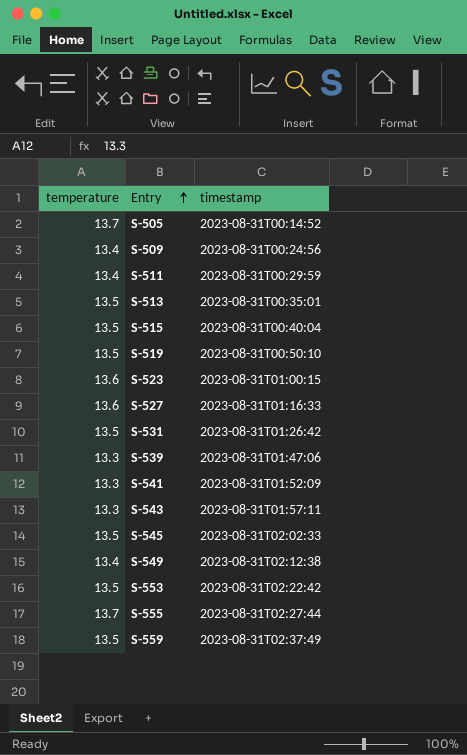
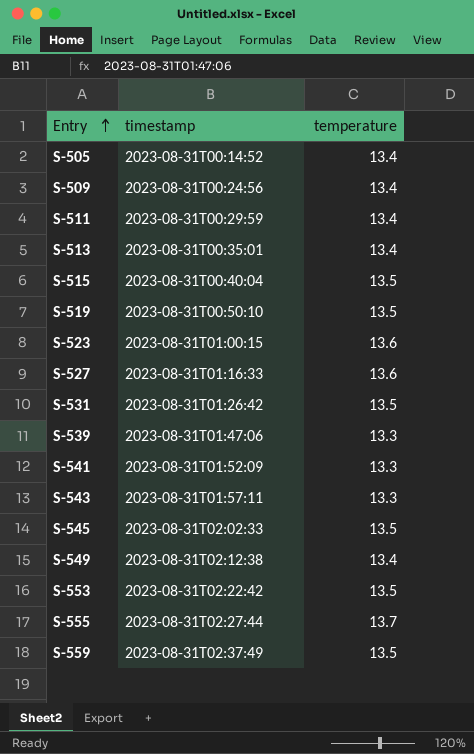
column temperature | position: 1 -> 3
S-505 | temperature: 13.7 -> 13.4
S-513 | temperature: 13.5 -> 13.4

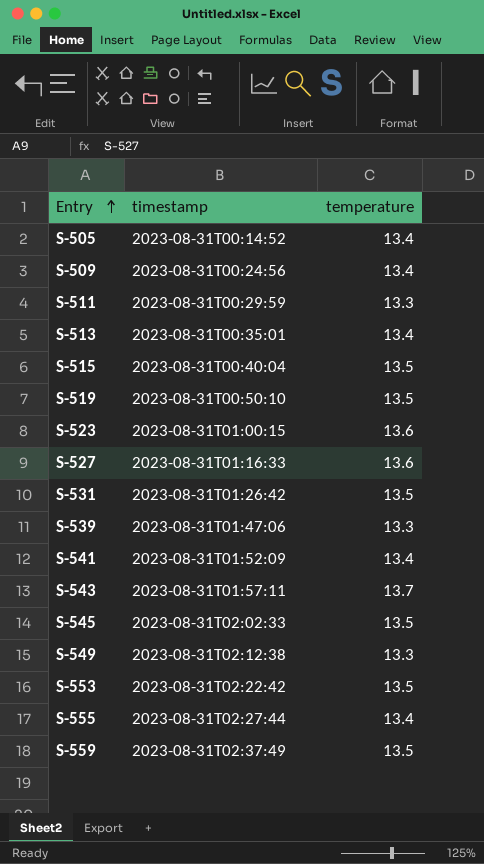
S-511 | temperature: 13.4 -> 13.3
S-541 | temperature: 13.3 -> 13.4
S-543 | temperature: 13.3 -> 13.7
S-549 | temperature: 13.4 -> 13.3
S-555 | temperature: 13.7 -> 13.4

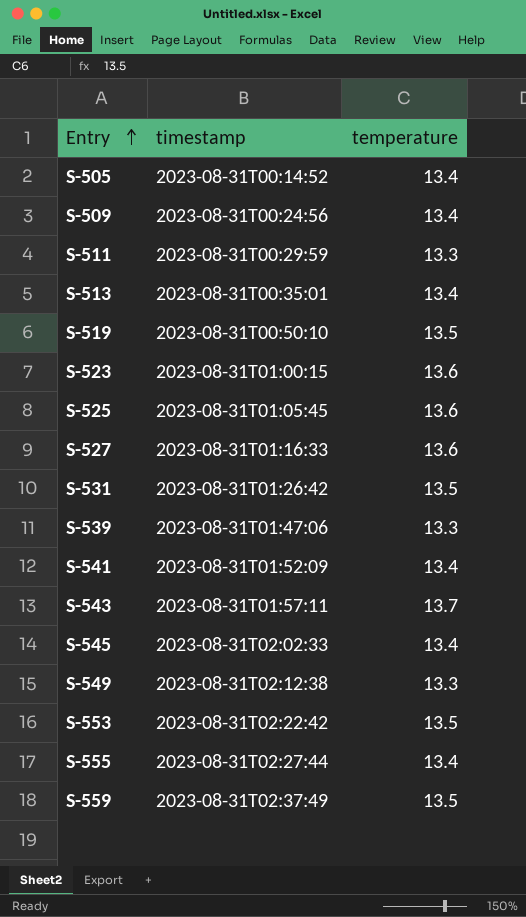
row S-515: 2023-08-31T00:40:04 | 13.5 -> none
row S-525: none -> 2023-08-31T01:05:45 | 13.6
S-545 | temperature: 13.5 -> 13.4

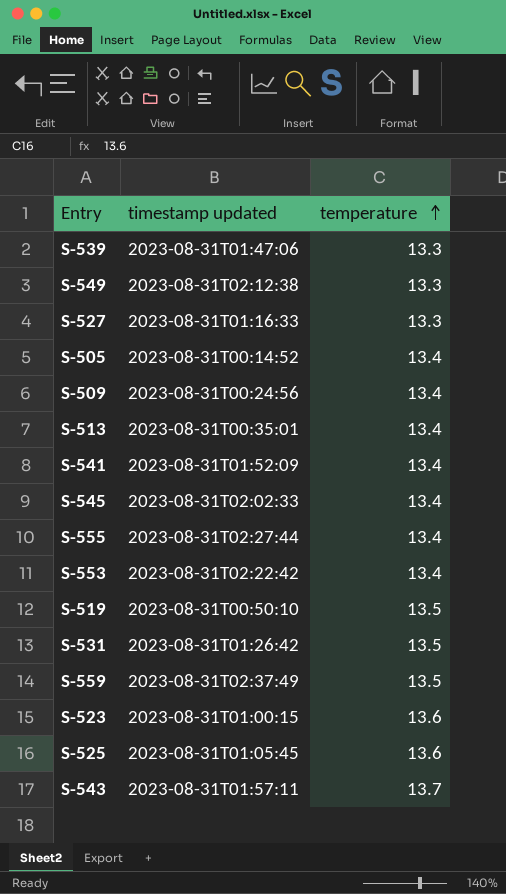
row order: Entry ascending -> temperature ascending
column name: timestamp -> timestamp updated
row S-511: 2023-08-31T00:29:59 | 13.3 -> none
S-527 | temperature: 13.6 -> 13.3
S-553 | temperature: 13.5 -> 13.4

